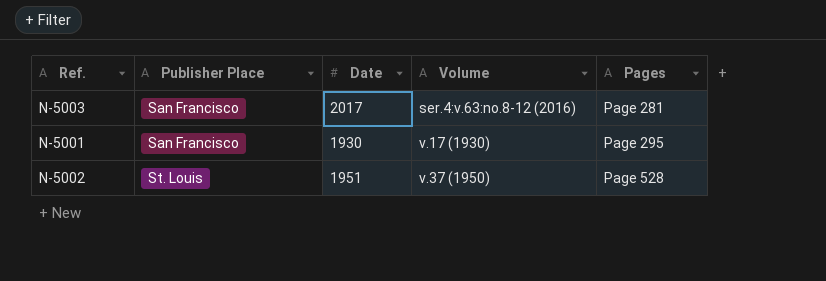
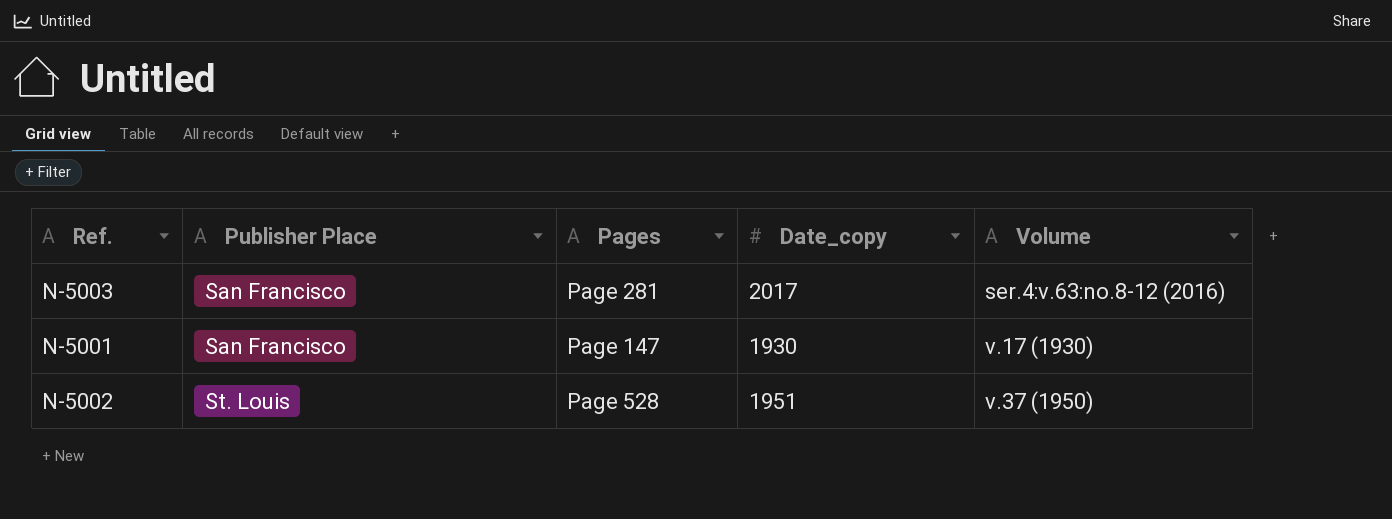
column Pages | position: 5 -> 3
column name: Date -> Date_copy
N-5001 | Pages: Page 295 -> Page 147

